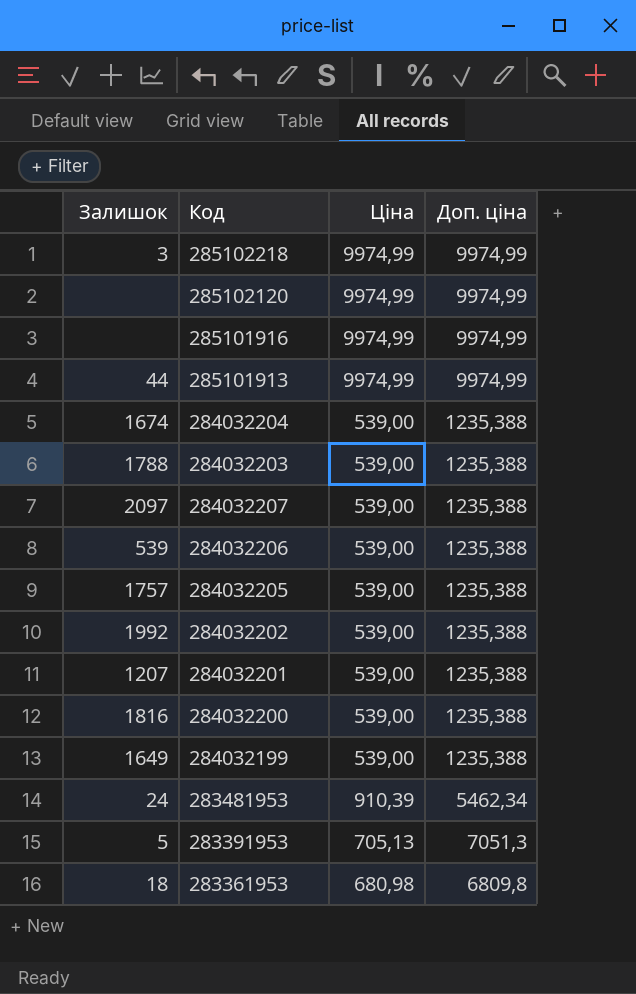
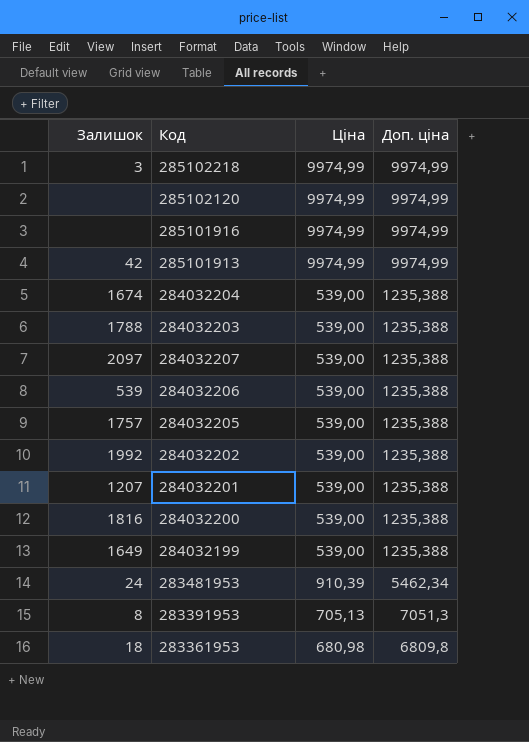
285101913 | Залишок: 44 -> 42
283391953 | Залишок: 5 -> 8

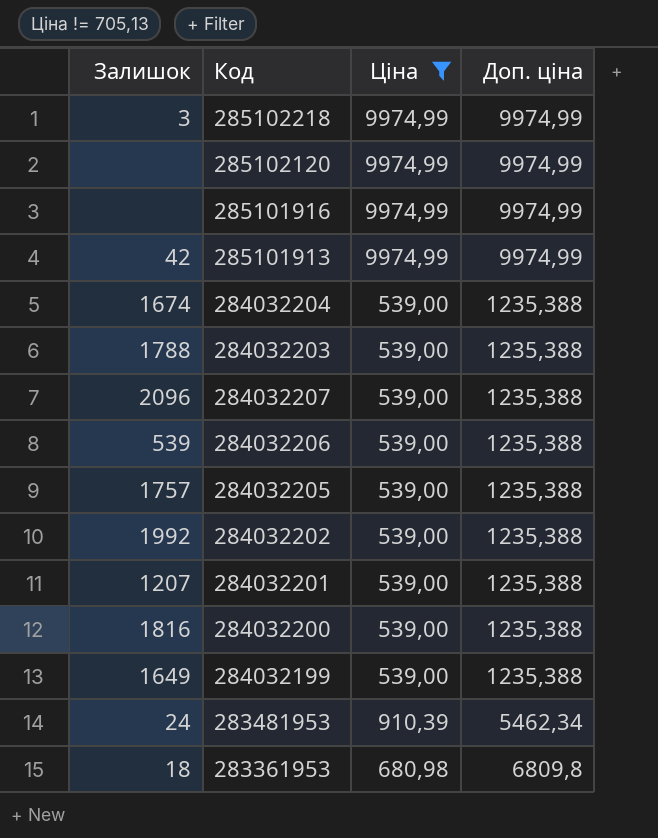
filter: none -> Ціна != 705,13
284032207 | Залишок: 2097 -> 2096

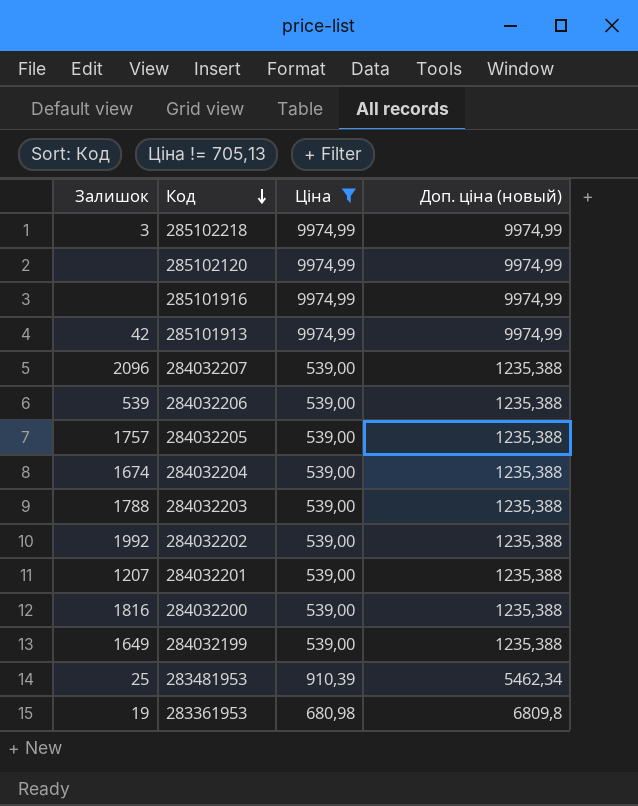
row order: none -> Код descending
column name: Доп. ціна -> Доп. ціна (новый)
283481953 | Залишок: 24 -> 25
283361953 | Залишок: 18 -> 19

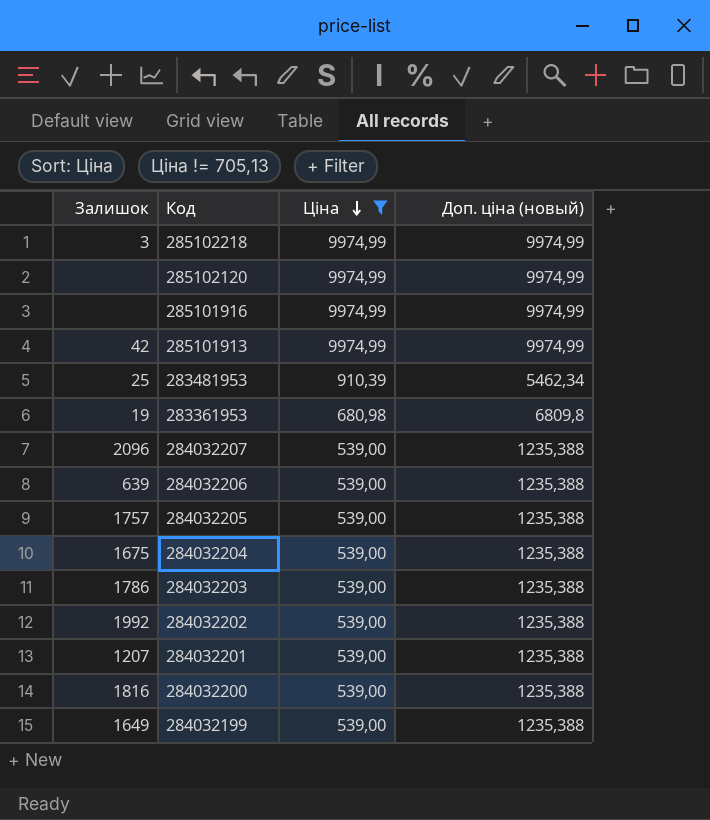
row order: Код descending -> Ціна descending
284032206 | Залишок: 539 -> 639
284032204 | Залишок: 1674 -> 1675
284032203 | Залишок: 1788 -> 1786

